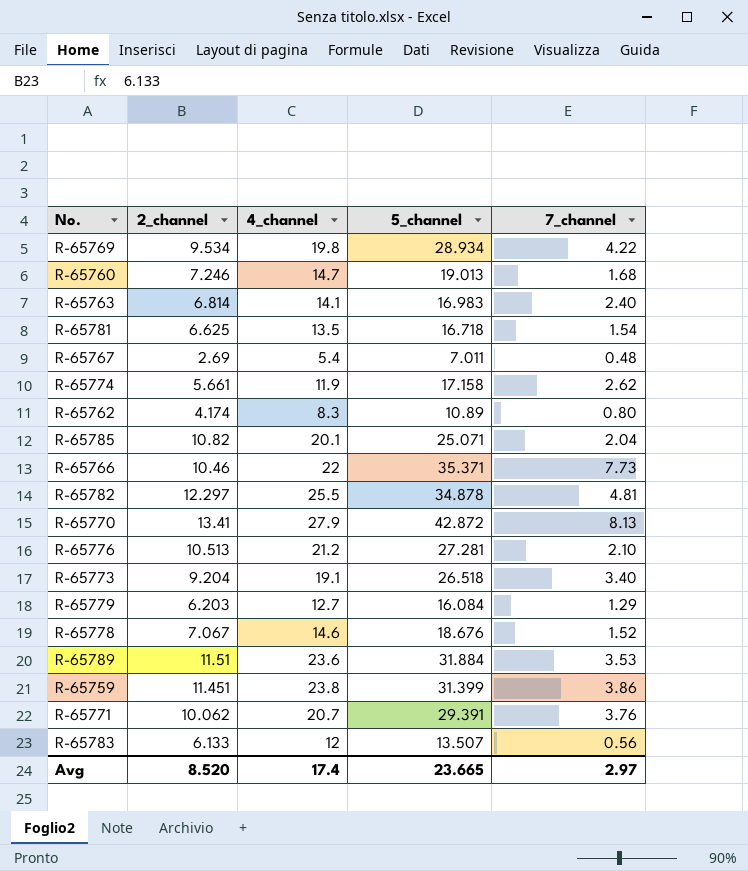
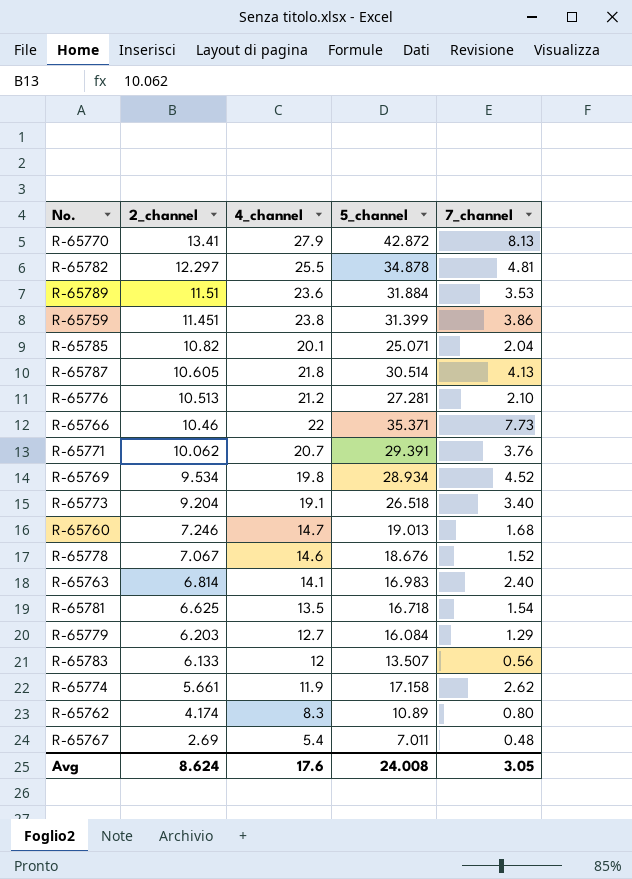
row order: none -> 2_channel descending
row R-65787: none -> 10.605 | 21.8 | 30.514 | 4.13
R-65769 | 7_channel: 4.22 -> 4.52
Avg | 2_channel: 8.520 -> 8.624
Avg | 4_channel: 17.4 -> 17.6
Avg | 5_channel: 23.665 -> 24.008
Avg | 7_channel: 2.97 -> 3.05

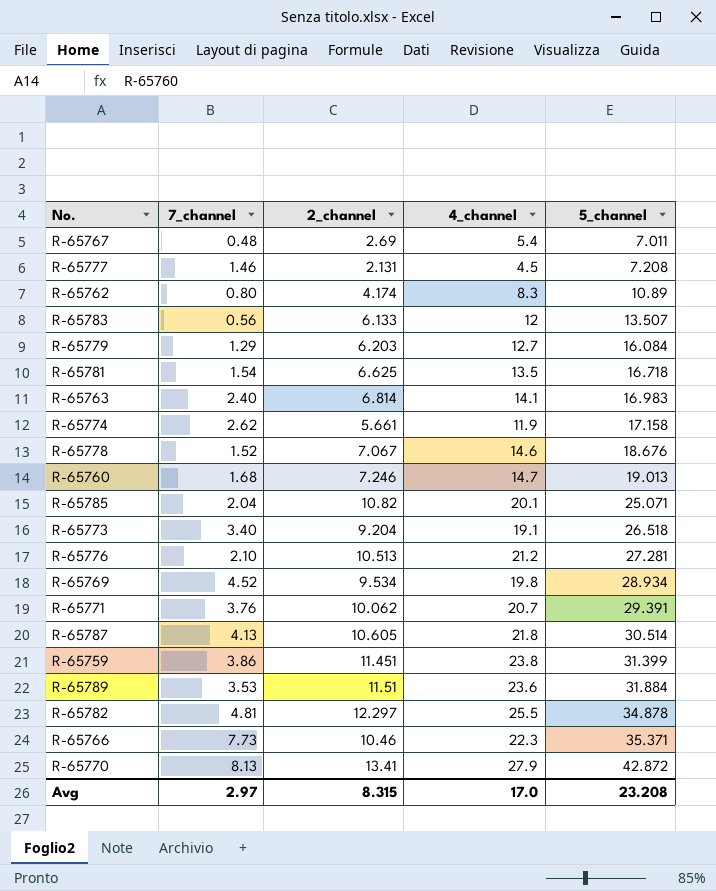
row order: 2_channel descending -> 5_channel ascending
column 7_channel | position: 5 -> 2
row R-65777: none -> 1.46 | 2.131 | 4.5 | 7.208
R-65766 | 4_channel: 22 -> 22.3
Avg | 7_channel: 3.05 -> 2.97
Avg | 2_channel: 8.624 -> 8.315
Avg | 4_channel: 17.6 -> 17.0
Avg | 5_channel: 24.008 -> 23.208

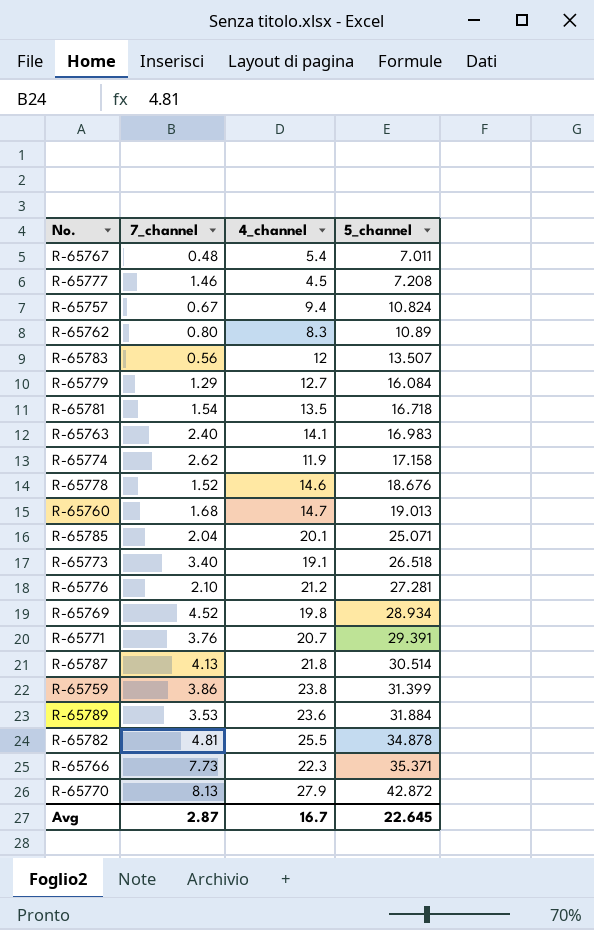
column 2_channel | position: 3 -> none
row R-65757: none -> 0.67 | 9.4 | 10.824
Avg | 7_channel: 2.97 -> 2.87
Avg | 4_channel: 17.0 -> 16.7
Avg | 5_channel: 23.208 -> 22.645

